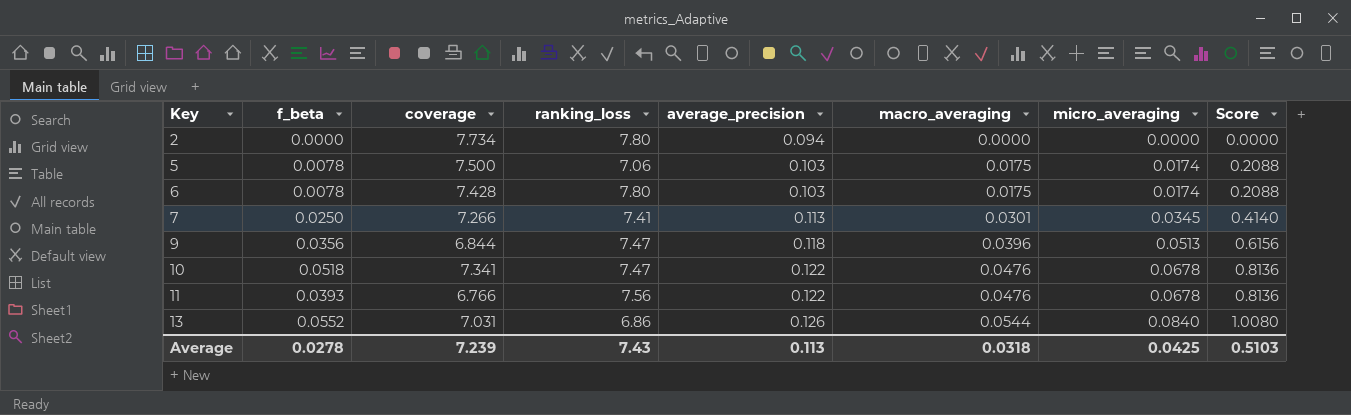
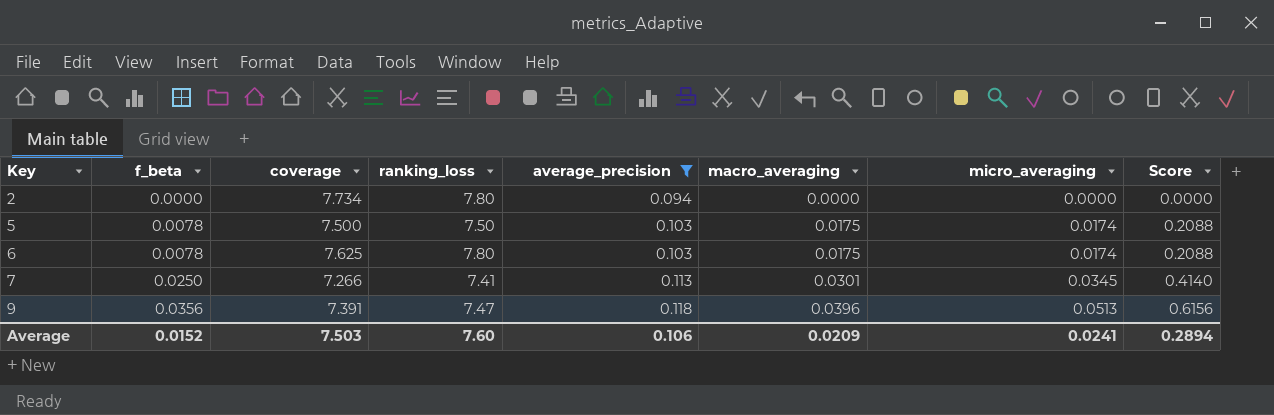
filter: none -> average_precision <= 0.118
5 | ranking_loss: 7.06 -> 7.50
6 | coverage: 7.428 -> 7.625
9 | coverage: 6.844 -> 7.391
Average | f_beta: 0.0278 -> 0.0152
Average | coverage: 7.239 -> 7.503
Average | ranking_loss: 7.43 -> 7.60
Average | average_precision: 0.113 -> 0.106
Average | macro_averaging: 0.0318 -> 0.0209
Average | micro_averaging: 0.0425 -> 0.0241
Average | Score: 0.5103 -> 0.2894

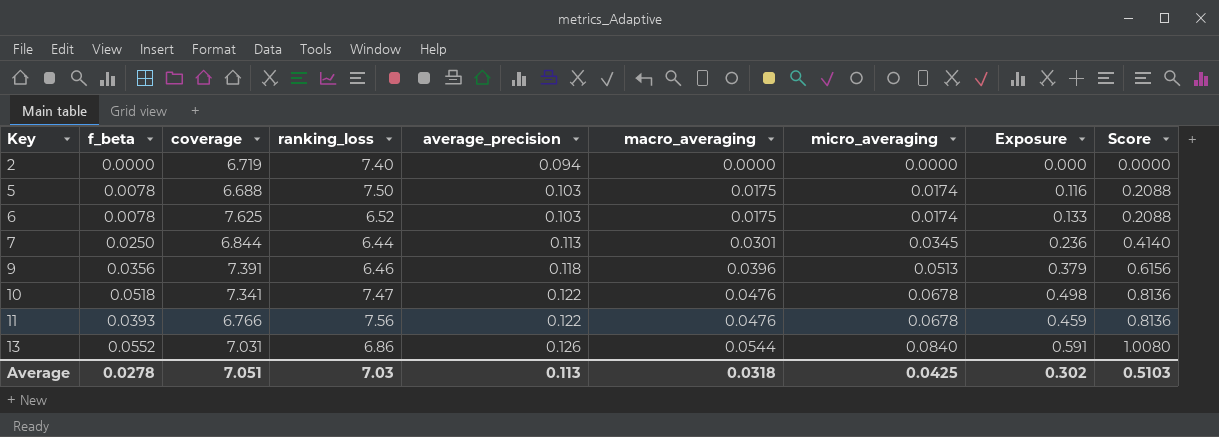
filter: average_precision <= 0.118 -> none
column Exposure | formula: none -> [coverage] * [micro_averaging]
2 | coverage: 7.734 -> 6.719
2 | ranking_loss: 7.80 -> 7.40
5 | coverage: 7.500 -> 6.688
6 | ranking_loss: 7.80 -> 6.52
7 | coverage: 7.266 -> 6.844
7 | ranking_loss: 7.41 -> 6.44
9 | ranking_loss: 7.47 -> 6.46
Average | f_beta: 0.0152 -> 0.0278
Average | coverage: 7.503 -> 7.051
Average | ranking_loss: 7.60 -> 7.03
Average | average_precision: 0.106 -> 0.113
Average | macro_averaging: 0.0209 -> 0.0318
Average | micro_averaging: 0.0241 -> 0.0425
Average | Score: 0.2894 -> 0.5103

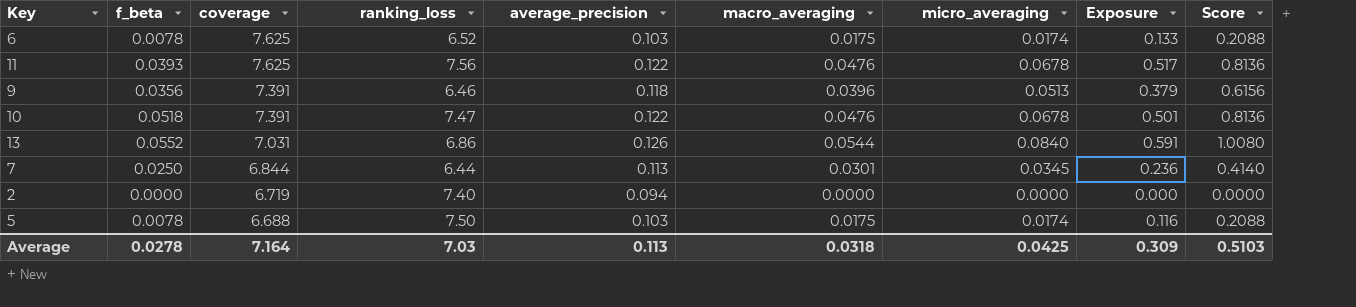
row order: Key ascending -> coverage descending
11 | coverage: 6.766 -> 7.625
11 | Exposure: 0.459 -> 0.517
10 | coverage: 7.341 -> 7.391
10 | Exposure: 0.498 -> 0.501
Average | coverage: 7.051 -> 7.164
Average | Exposure: 0.302 -> 0.309

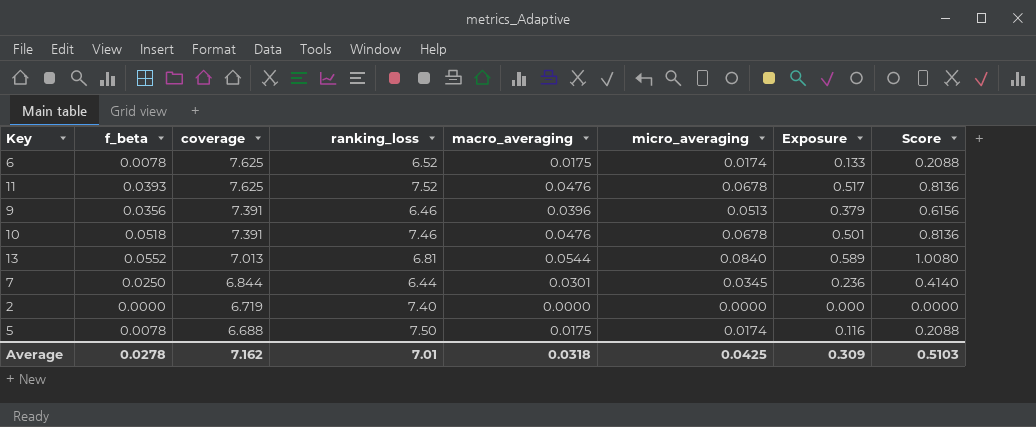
column average_precision | position: 5 -> none
11 | ranking_loss: 7.56 -> 7.52
10 | ranking_loss: 7.47 -> 7.46
13 | coverage: 7.031 -> 7.013
13 | ranking_loss: 6.86 -> 6.81
13 | Exposure: 0.591 -> 0.589
Average | coverage: 7.164 -> 7.162
Average | ranking_loss: 7.03 -> 7.01

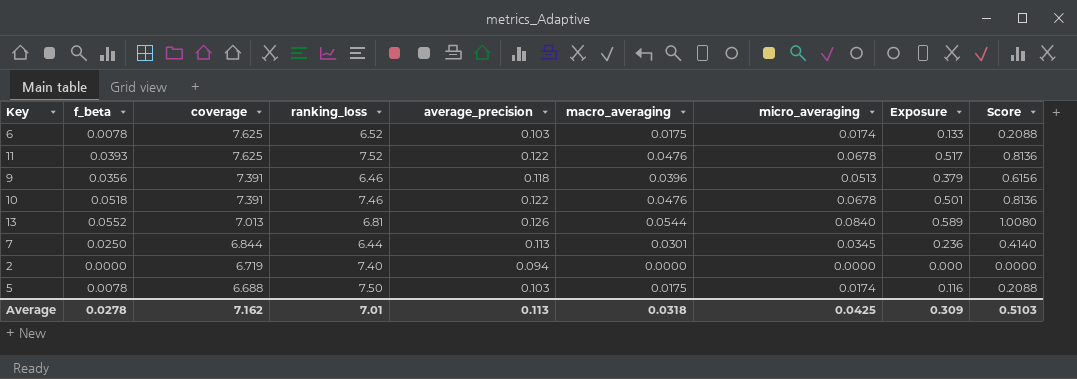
column average_precision | position: none -> 5

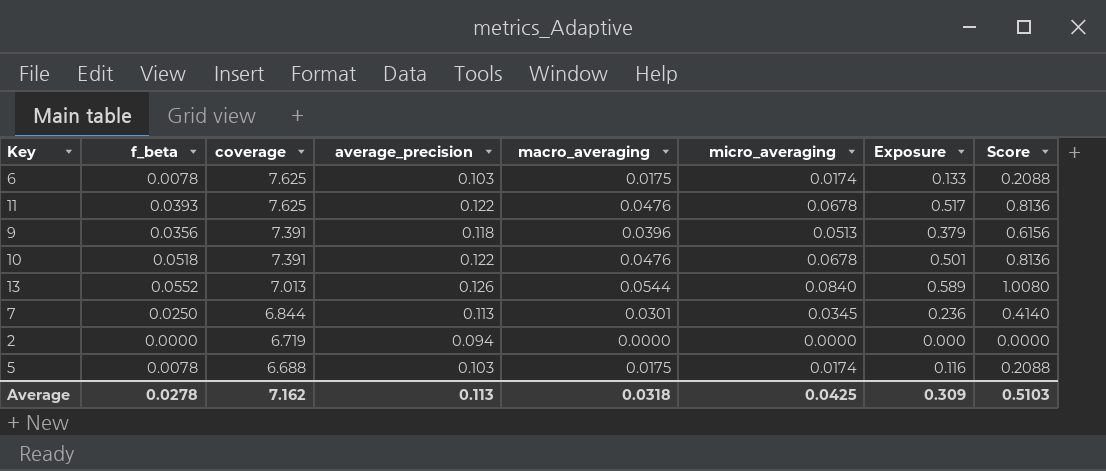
column ranking_loss | position: 4 -> none

